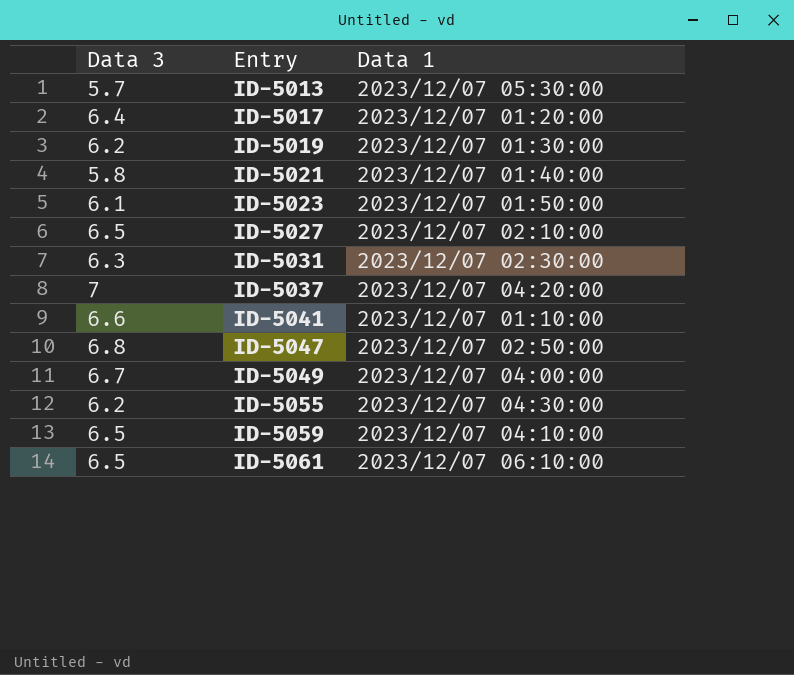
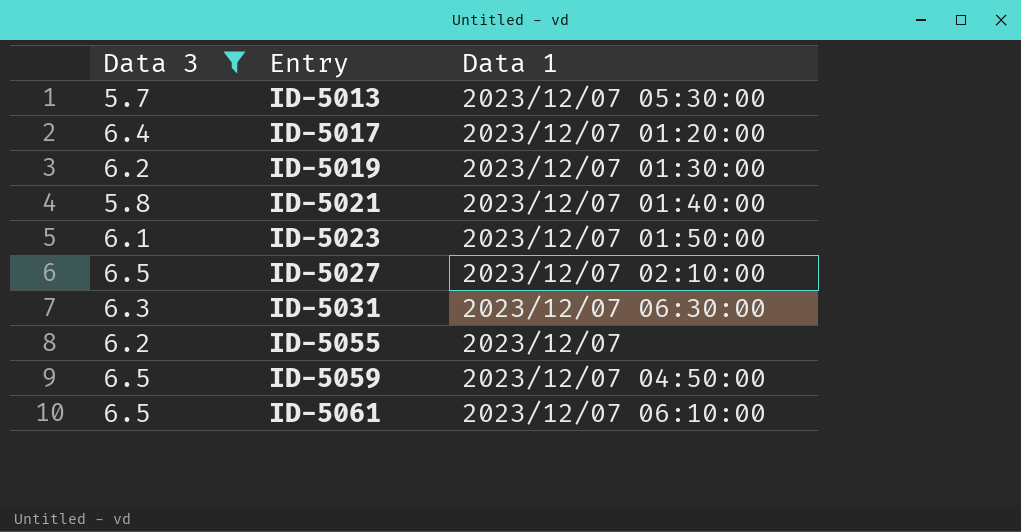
filter: none -> Data 3 <= 6.5
ID-5031 | Data 1: 2023/12/07 02:30:00 -> 2023/12/07 06:30:00
ID-5055 | Data 1: 2023/12/07 04:30:00 -> 2023/12/07
ID-5059 | Data 1: 2023/12/07 04:10:00 -> 2023/12/07 04:50:00

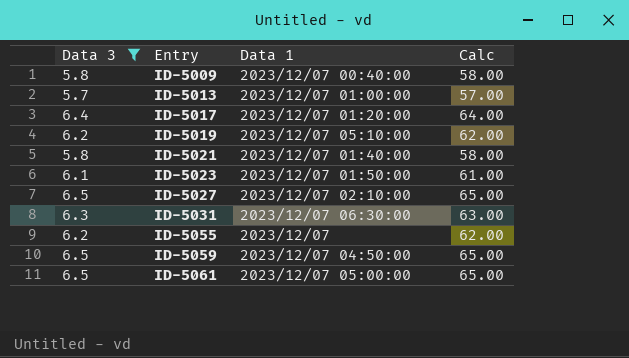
column Calc | formula: none -> [Data 3] * 10
row ID-5009: none -> 5.8 | 2023/12/07 00:40:00 | 58.00
ID-5013 | Data 1: 2023/12/07 05:30:00 -> 2023/12/07 01:00:00
ID-5019 | Data 1: 2023/12/07 01:30:00 -> 2023/12/07 05:10:00
ID-5061 | Data 1: 2023/12/07 06:10:00 -> 2023/12/07 05:00:00

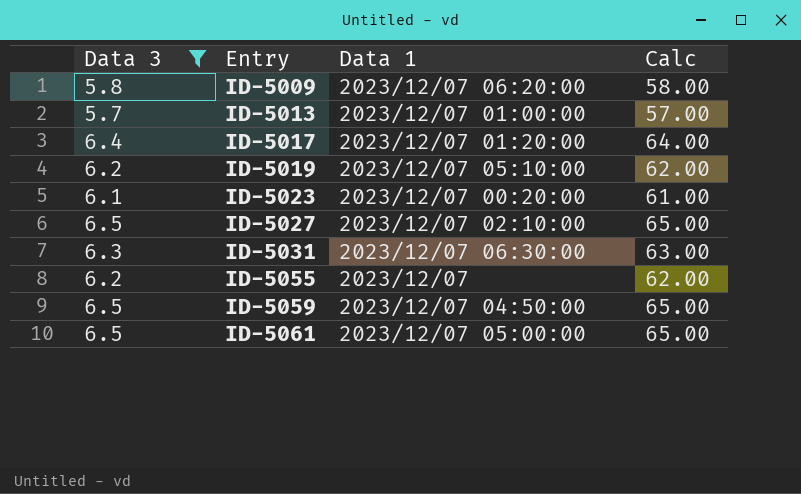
row ID-5021: 5.8 | 2023/12/07 01:40:00 | 58.00 -> none
ID-5009 | Data 1: 2023/12/07 00:40:00 -> 2023/12/07 06:20:00
ID-5023 | Data 1: 2023/12/07 01:50:00 -> 2023/12/07 00:20:00

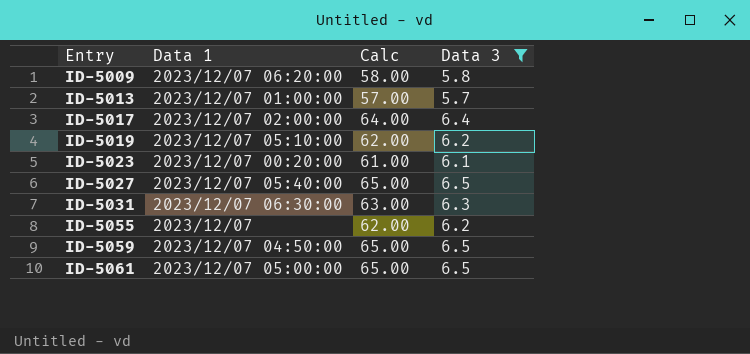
column Data 3 | position: 1 -> 4
ID-5017 | Data 1: 2023/12/07 01:20:00 -> 2023/12/07 02:00:00
ID-5027 | Data 1: 2023/12/07 02:10:00 -> 2023/12/07 05:40:00

